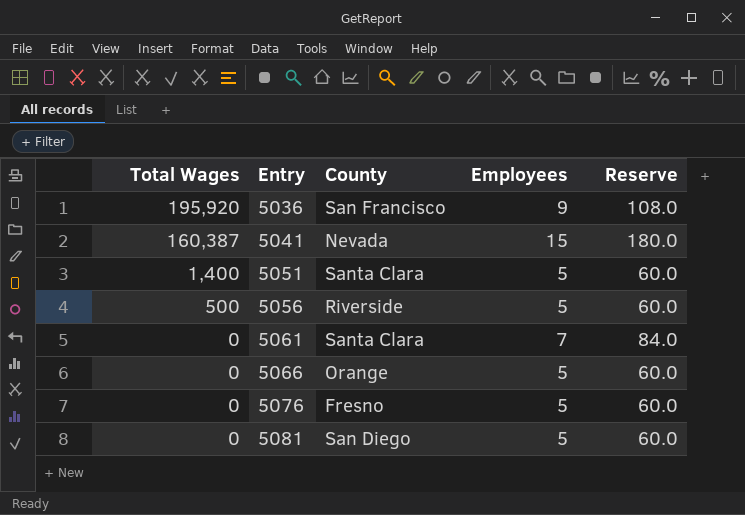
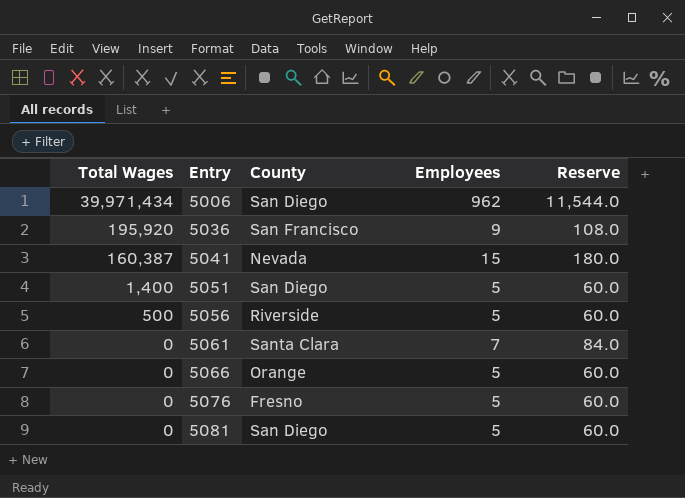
row 5006: none -> 39,971,434 | San Diego | 962 | 11,544.0
5051 | County: Santa Clara -> San Diego

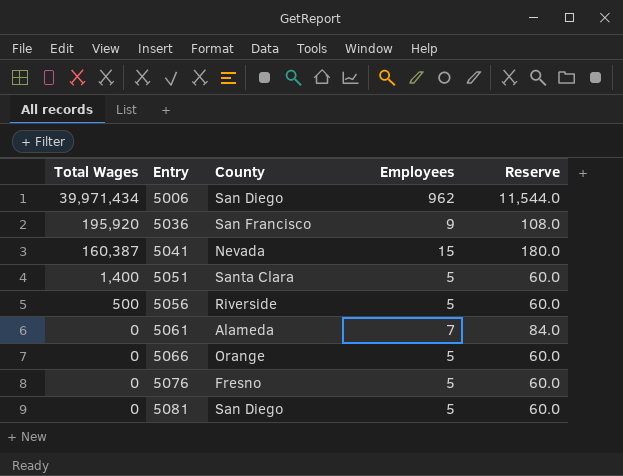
5051 | County: San Diego -> Santa Clara
5061 | County: Santa Clara -> Alameda

